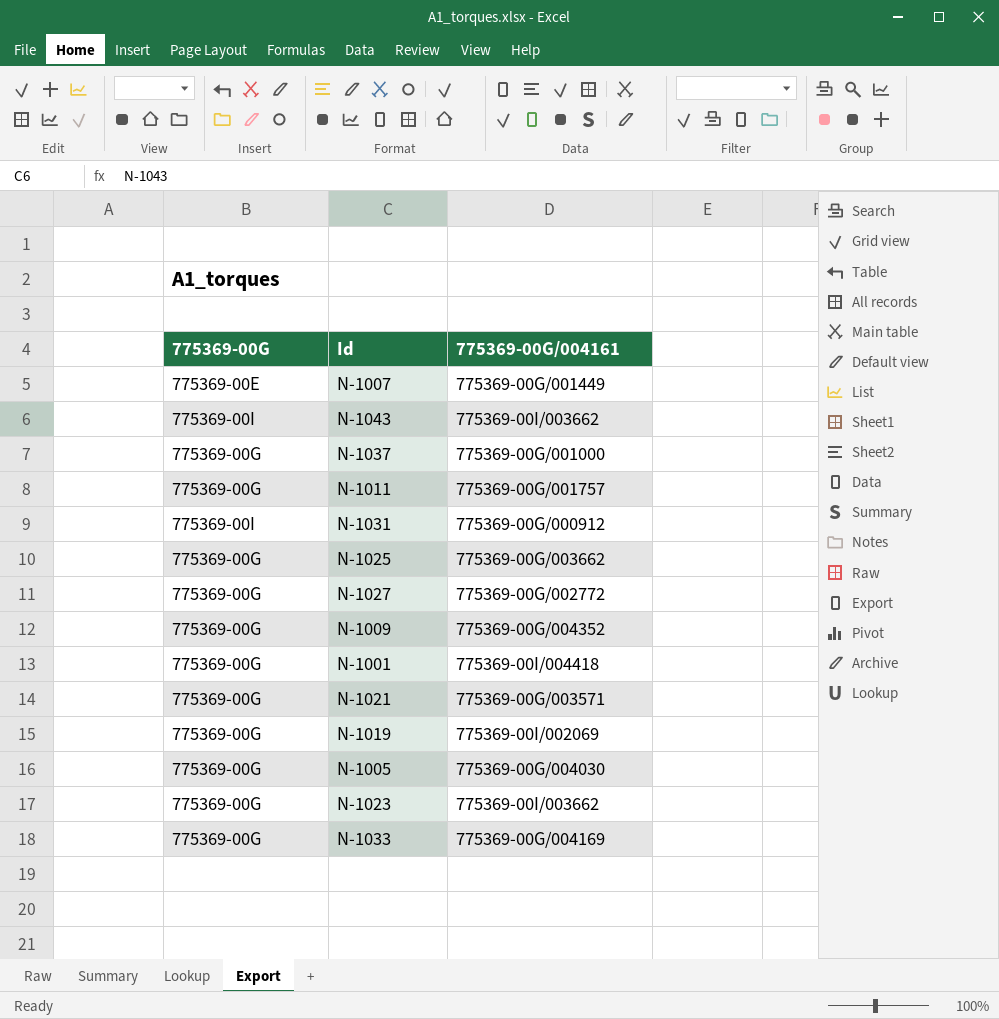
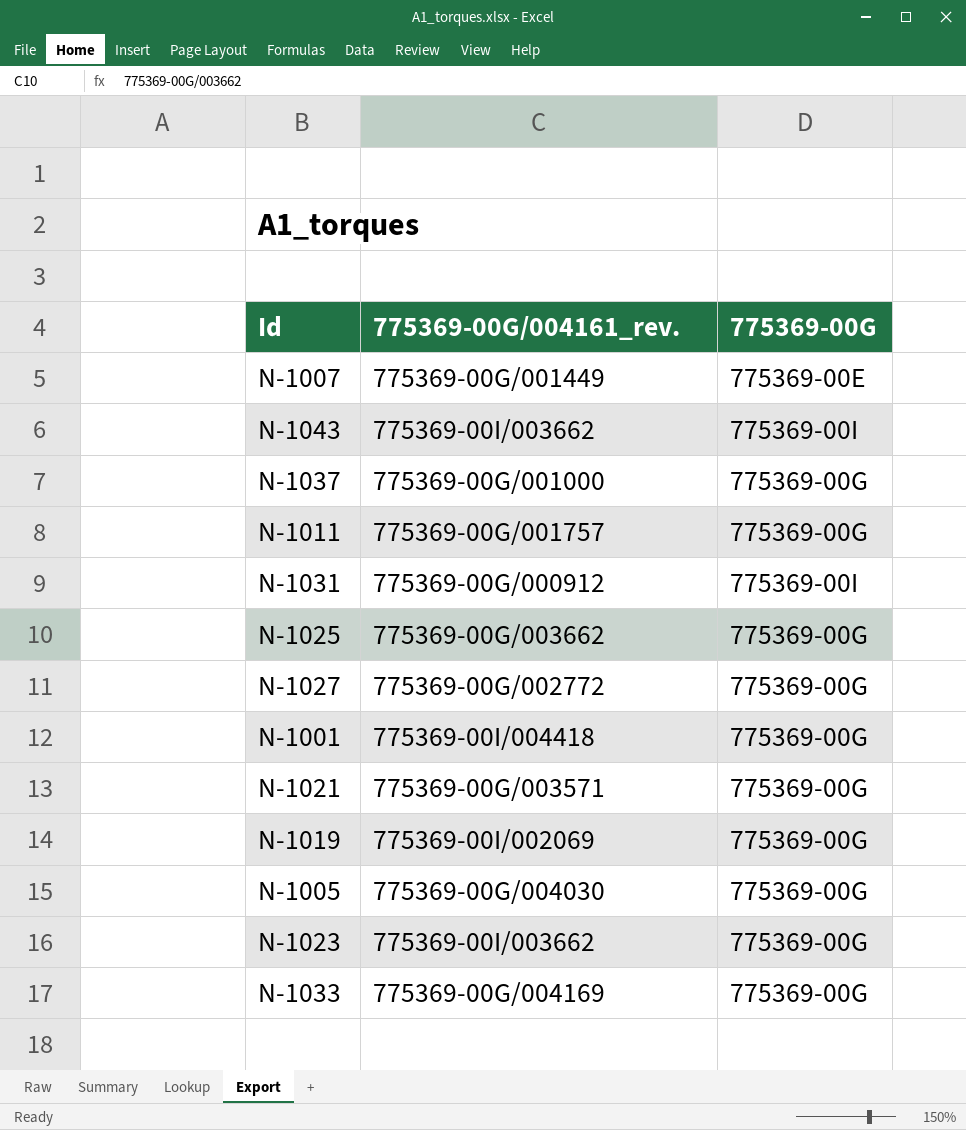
column name: 775369-00G/004161 -> 775369-00G/004161_rev.
column 775369-00G | position: 1 -> 3
row N-1009: 775369-00G | 775369-00G/004352 -> none

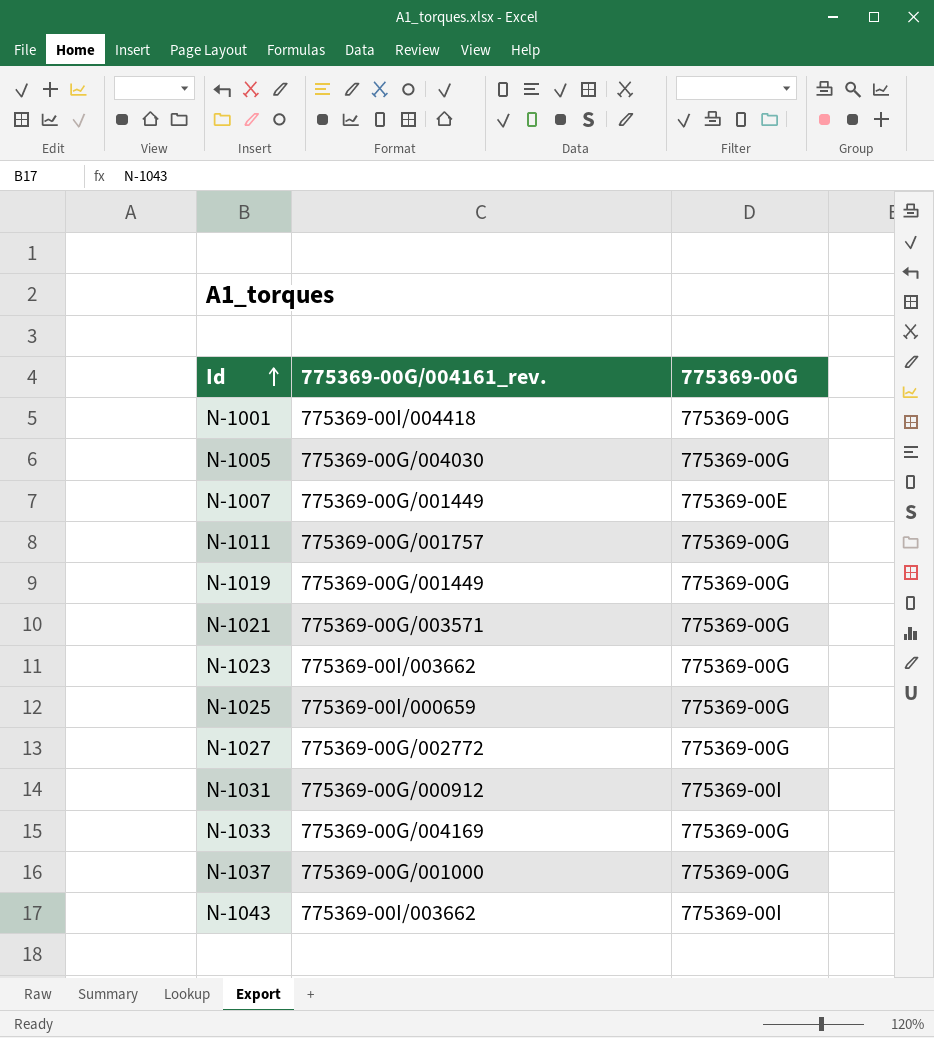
row order: none -> Id ascending
N-1019 | 775369-00G/004161_rev.: 775369-00I/002069 -> 775369-00G/001449
N-1025 | 775369-00G/004161_rev.: 775369-00G/003662 -> 775369-00I/000659

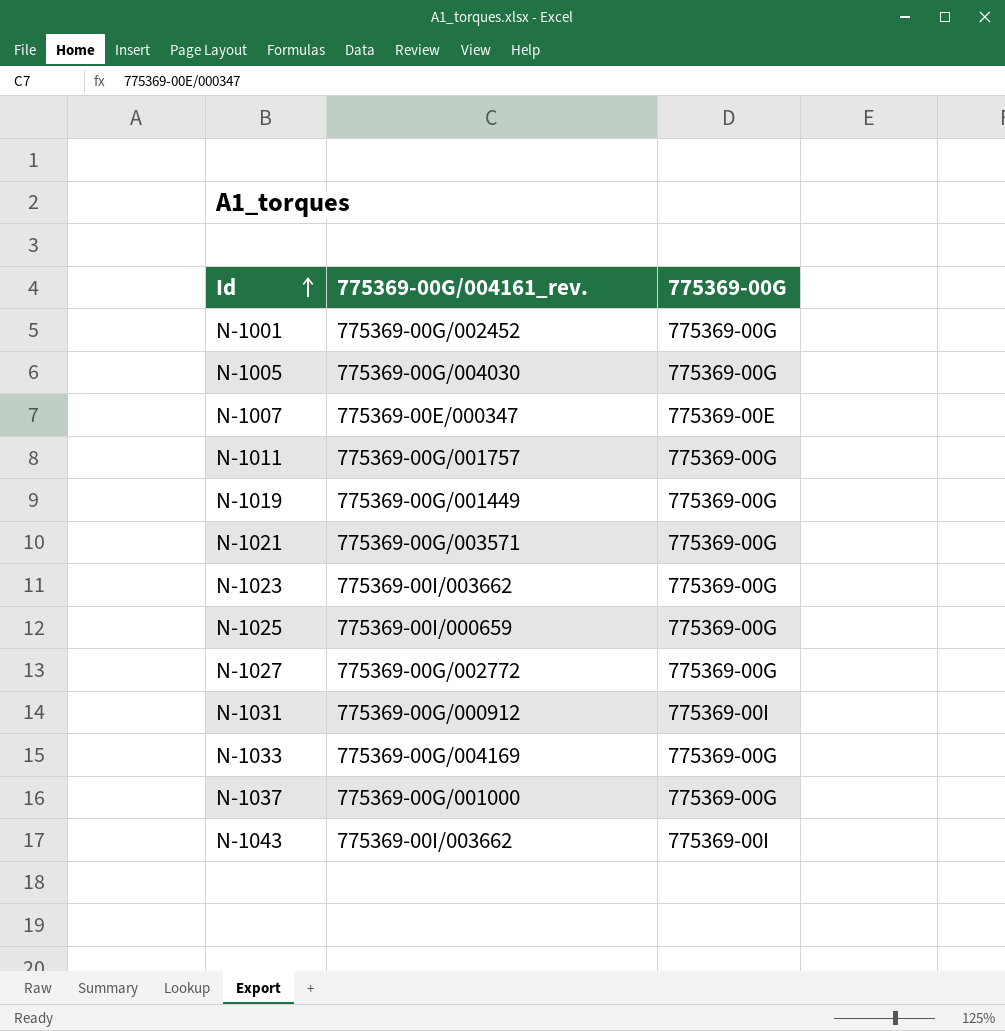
N-1001 | 775369-00G/004161_rev.: 775369-00I/004418 -> 775369-00G/002452
N-1007 | 775369-00G/004161_rev.: 775369-00G/001449 -> 775369-00E/000347

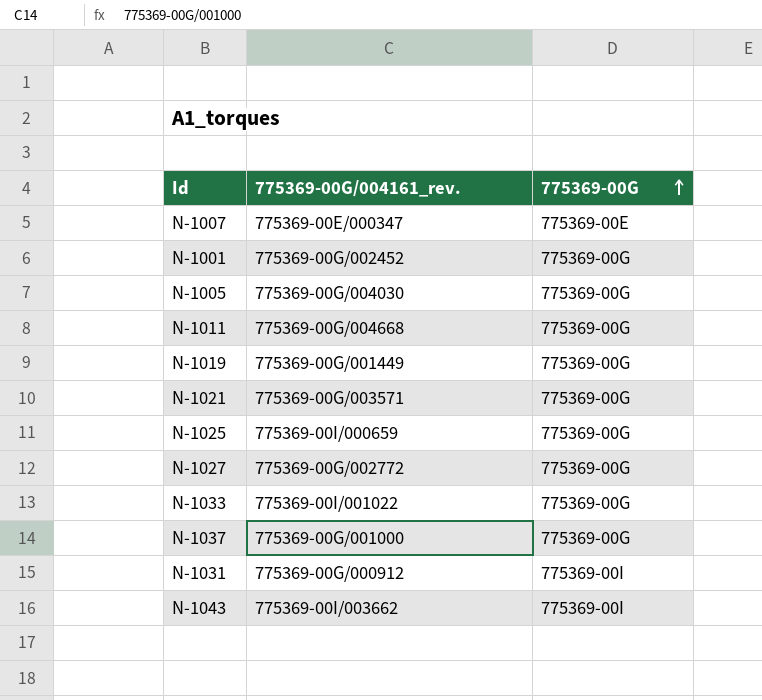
row order: Id ascending -> 775369-00G ascending
row N-1023: 775369-00I/003662 | 775369-00G -> none
N-1011 | 775369-00G/004161_rev.: 775369-00G/001757 -> 775369-00G/004668
N-1033 | 775369-00G/004161_rev.: 775369-00G/004169 -> 775369-00I/001022

